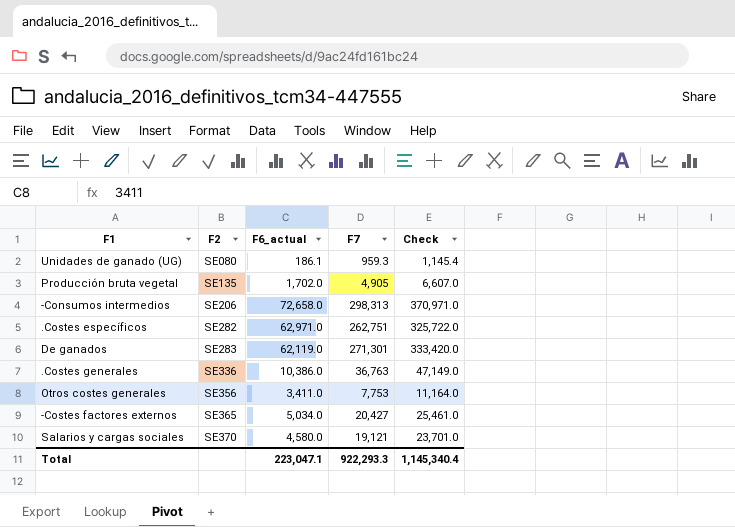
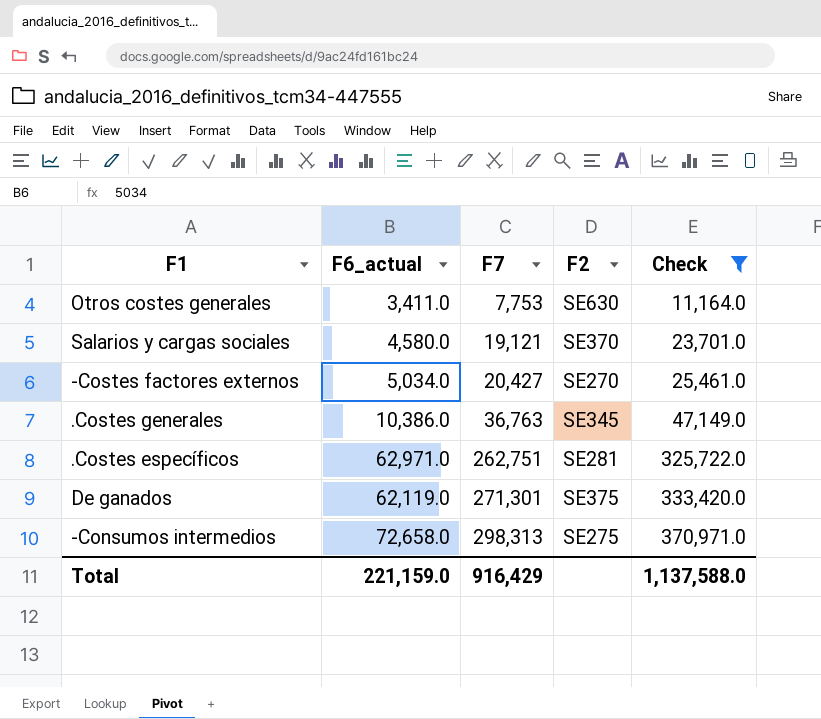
filter: none -> Check >= 11,164.0
row order: F2 ascending -> F7 ascending
column F2 | position: 2 -> 4
Otros costes generales | F2: SE356 -> SE630
-Costes factores externos | F2: SE365 -> SE270
.Costes generales | F2: SE336 -> SE345
.Costes específicos | F2: SE282 -> SE281
De ganados | F2: SE283 -> SE375
-Consumos intermedios | F2: SE206 -> SE275
Total | F6_actual: 223,047.1 -> 221,159.0
Total | F7: 922,293.3 -> 916,429
Total | Check: 1,145,340.4 -> 1,137,588.0

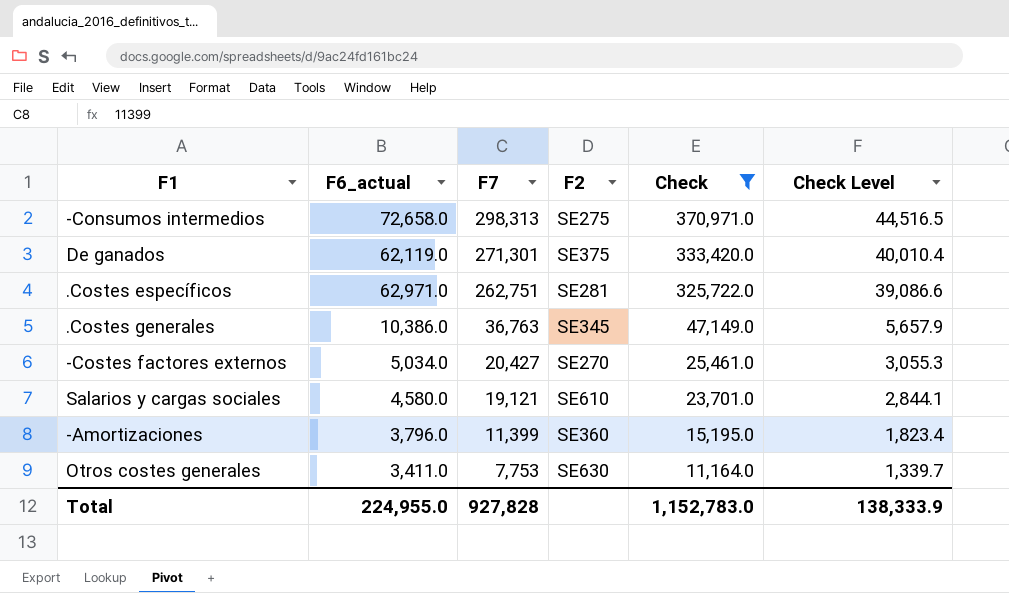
row order: F7 ascending -> F7 descending
column Check Level | formula: none -> [Check] * 0.12
Salarios y cargas sociales | F2: SE370 -> SE610
row -Amortizaciones: none -> 3,796.0 | 11,399 | SE360 | 15,195.0 | 1,823.4
Total | F6_actual: 221,159.0 -> 224,955.0
Total | F7: 916,429 -> 927,828
Total | Check: 1,137,588.0 -> 1,152,783.0

